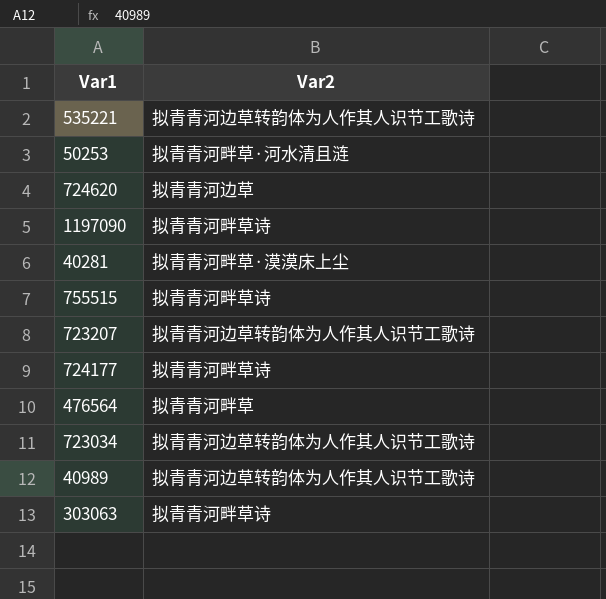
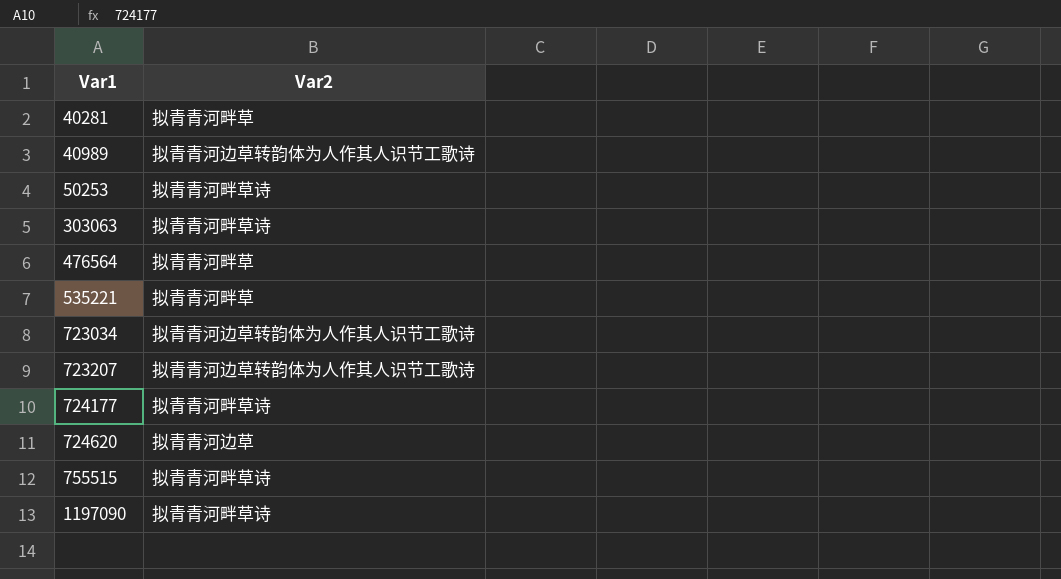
row order: none -> Var1 ascending
40281 | Var2: 拟青青河畔草·漠漠床上尘 -> 拟青青河畔草
50253 | Var2: 拟青青河畔草·河水清且涟 -> 拟青青河畔草诗
535221 | Var2: 拟青青河边草转韵体为人作其人识节工歌诗 -> 拟青青河畔草

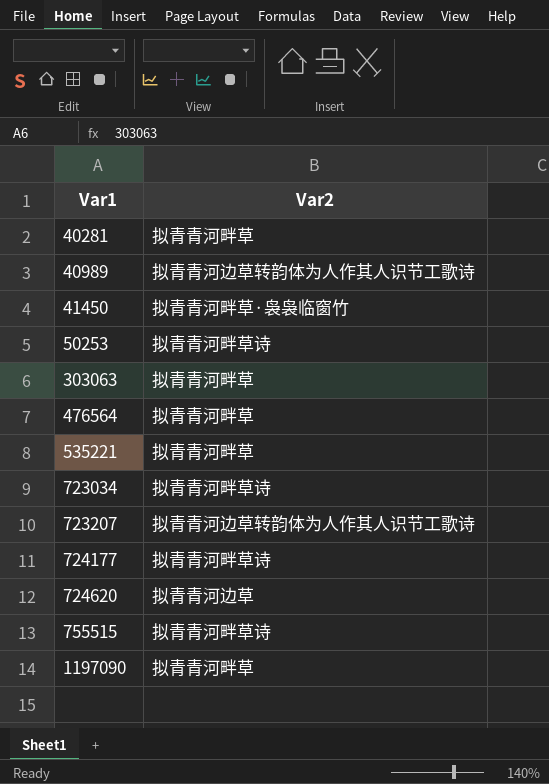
row 41450: none -> 拟青青河畔草·袅袅临窗竹
303063 | Var2: 拟青青河畔草诗 -> 拟青青河畔草
723034 | Var2: 拟青青河边草转韵体为人作其人识节工歌诗 -> 拟青青河畔草诗
1197090 | Var2: 拟青青河畔草诗 -> 拟青青河畔草

